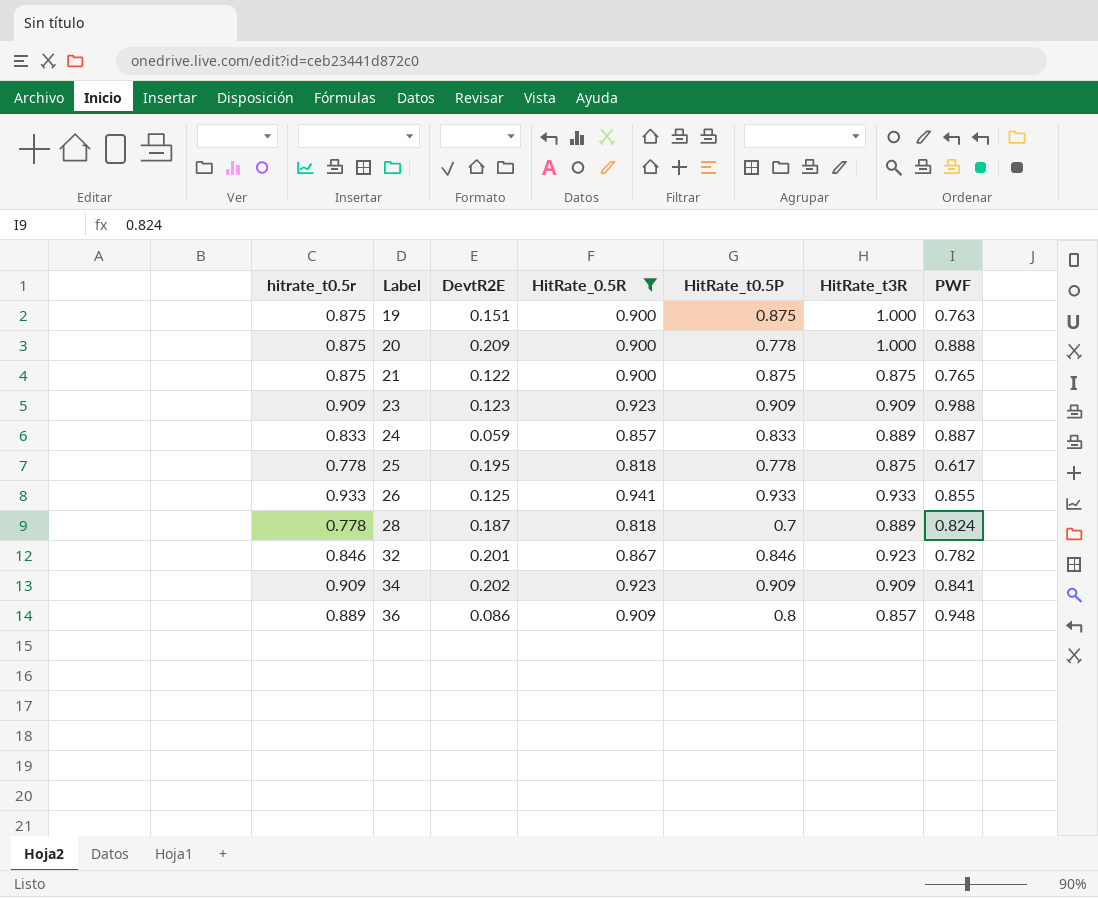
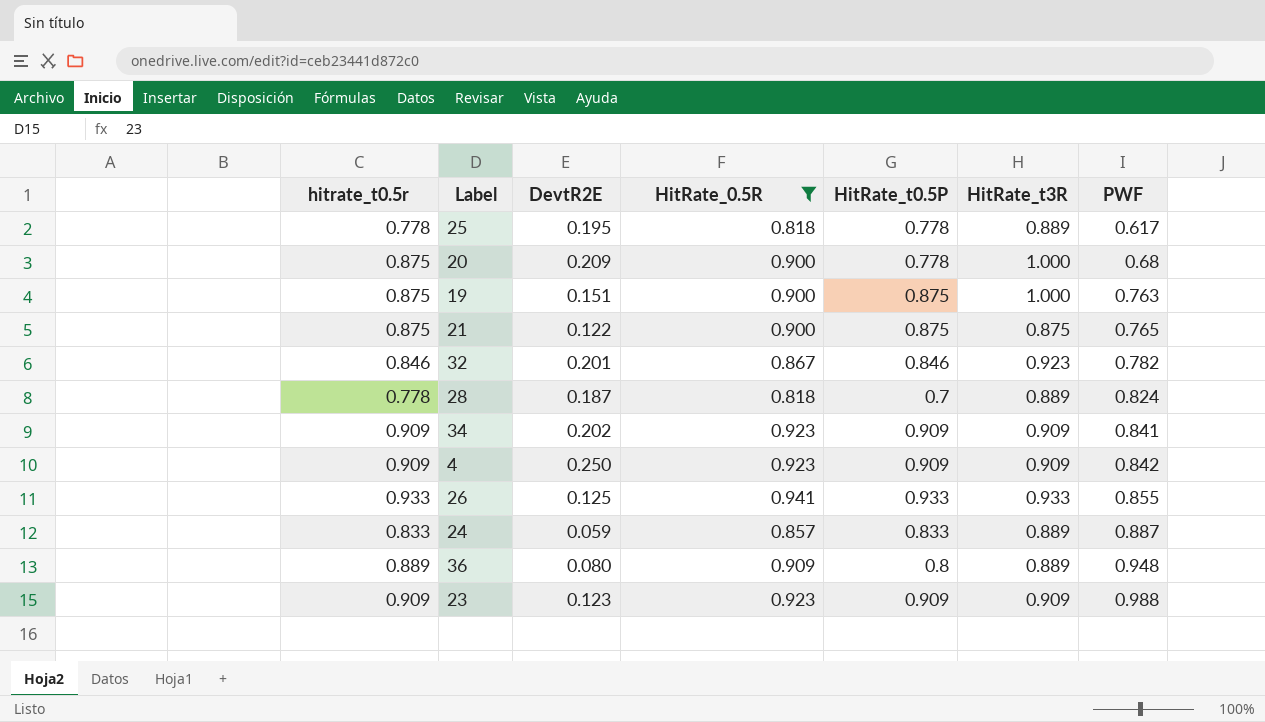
row order: Label ascending -> PWF ascending
25 | HitRate_t3R: 0.875 -> 0.889
20 | PWF: 0.888 -> 0.68
row 4: none -> 0.909 | 0.250 | 0.923 | 0.909 | 0.909 | 0.842
36 | DevtR2E: 0.086 -> 0.080
36 | HitRate_t3R: 0.857 -> 0.889

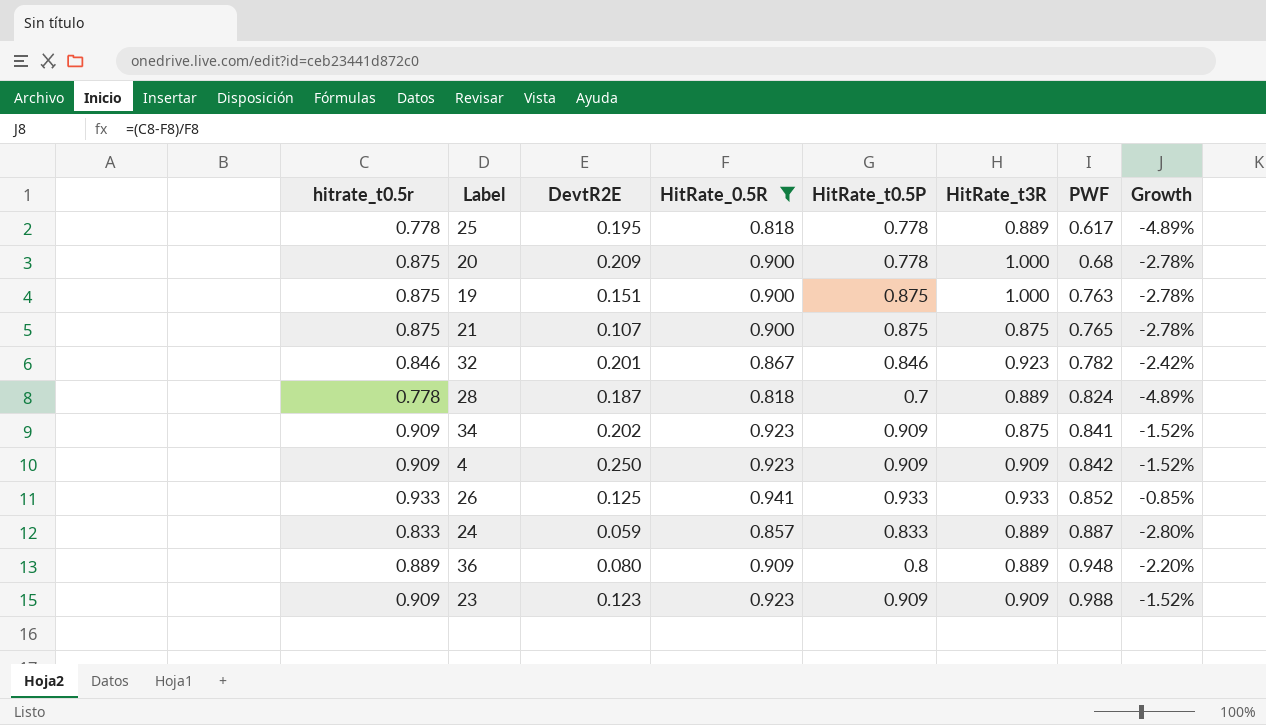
column Growth | formula: none -> ([hitrate_t0.5r] - [HitRate_0.5R]) / [HitRate_0.5R]
21 | DevtR2E: 0.122 -> 0.107
34 | HitRate_t3R: 0.909 -> 0.875
26 | PWF: 0.855 -> 0.852

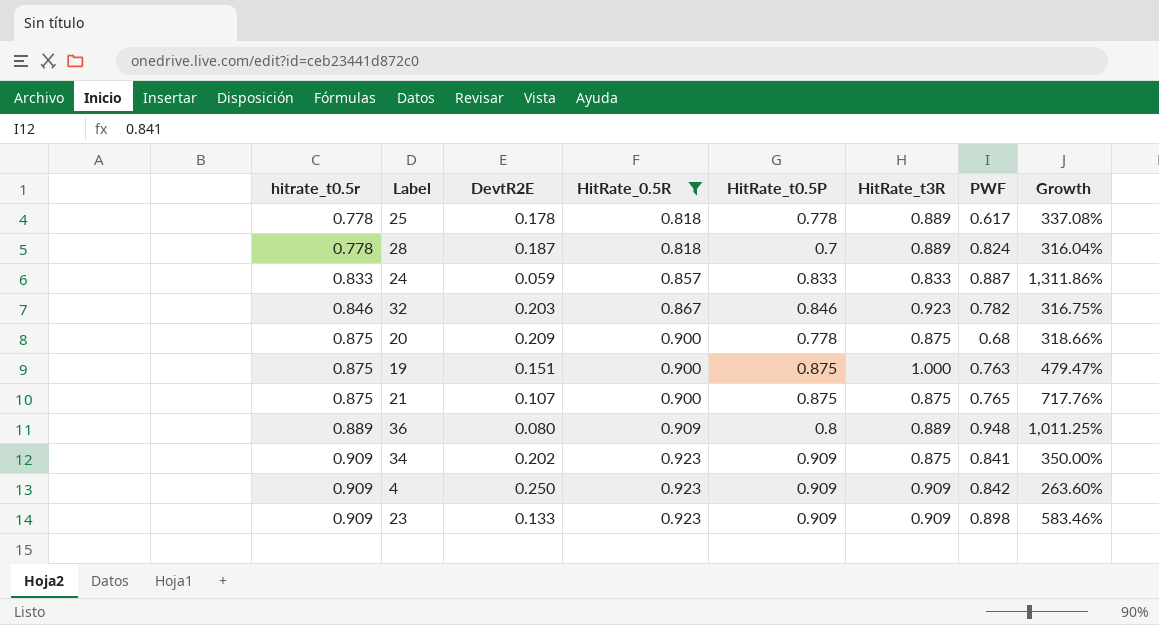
row order: PWF ascending -> hitrate_t0.5r ascending
column Growth | formula: ([hitrate_t0.5r] - [HitRate_0.5R]) / [HitRate_0.5R] -> ([hitrate_t0.5r] - [DevtR2E]) / [DevtR2E]
row 26: 0.933 | 0.125 | 0.941 | 0.933 | 0.933 | 0.852 | -0.85% -> none
25 | DevtR2E: 0.195 -> 0.178
24 | HitRate_t3R: 0.889 -> 0.833
32 | DevtR2E: 0.201 -> 0.203
20 | HitRate_t3R: 1.000 -> 0.875
23 | DevtR2E: 0.123 -> 0.133
23 | PWF: 0.988 -> 0.898

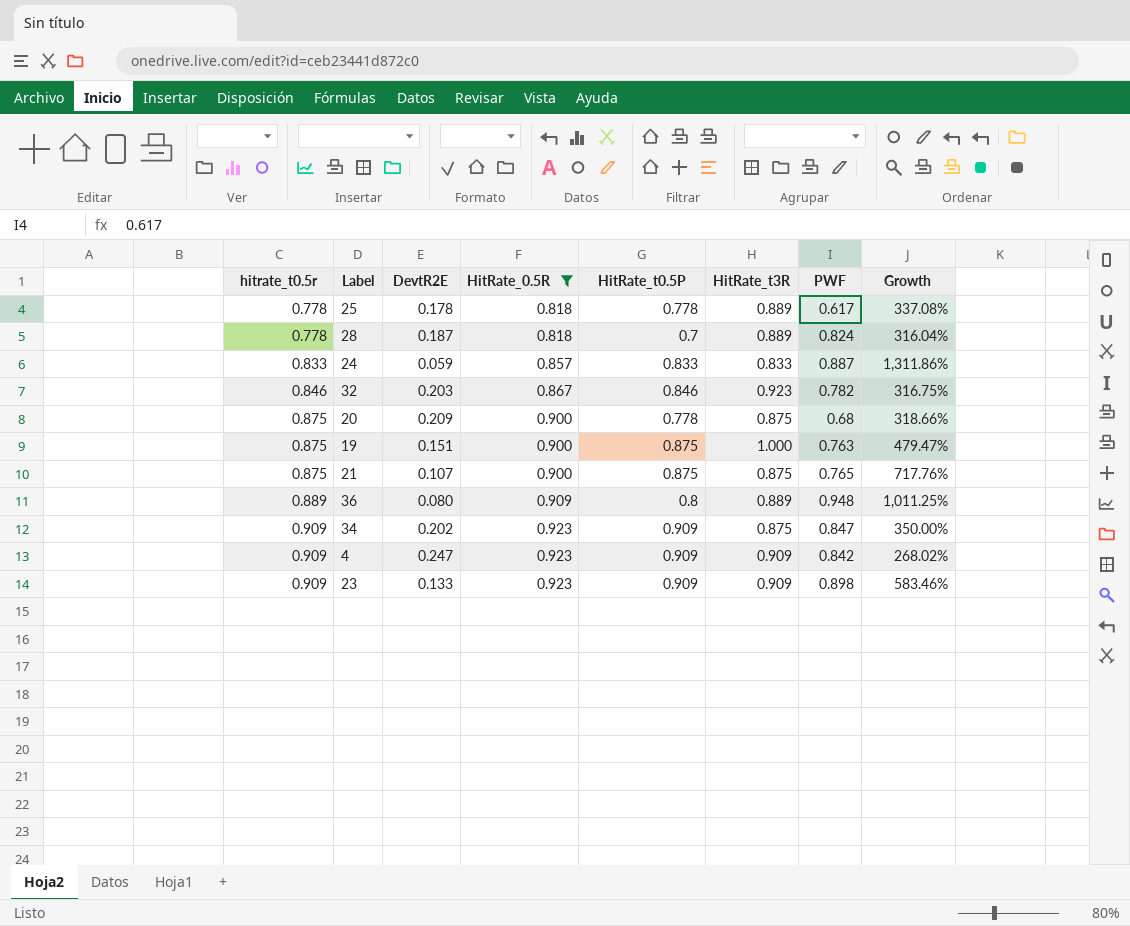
34 | PWF: 0.841 -> 0.847
4 | DevtR2E: 0.250 -> 0.247
4 | Growth: 263.60% -> 268.02%

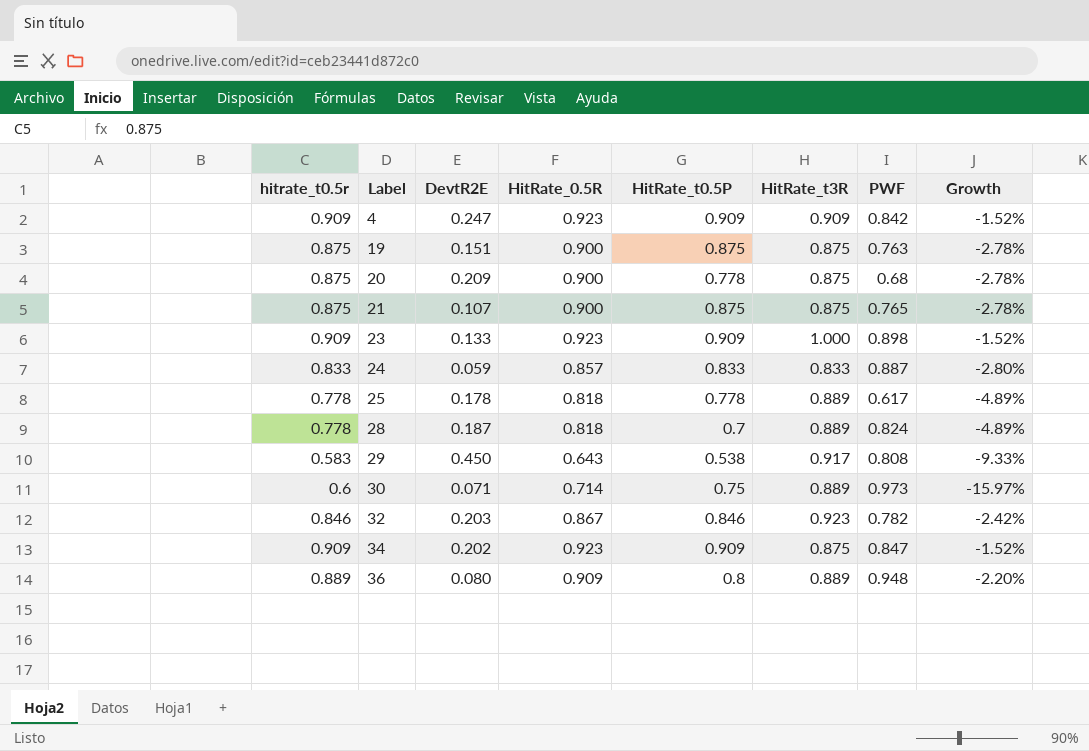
filter: HitRate_0.5R >= 0.818 -> none
row order: hitrate_t0.5r ascending -> Label ascending
column Growth | formula: ([hitrate_t0.5r] - [DevtR2E]) / [DevtR2E] -> ([hitrate_t0.5r] - [HitRate_0.5R]) / [HitRate_0.5R]
19 | HitRate_t3R: 1.000 -> 0.875
23 | HitRate_t3R: 0.909 -> 1.000

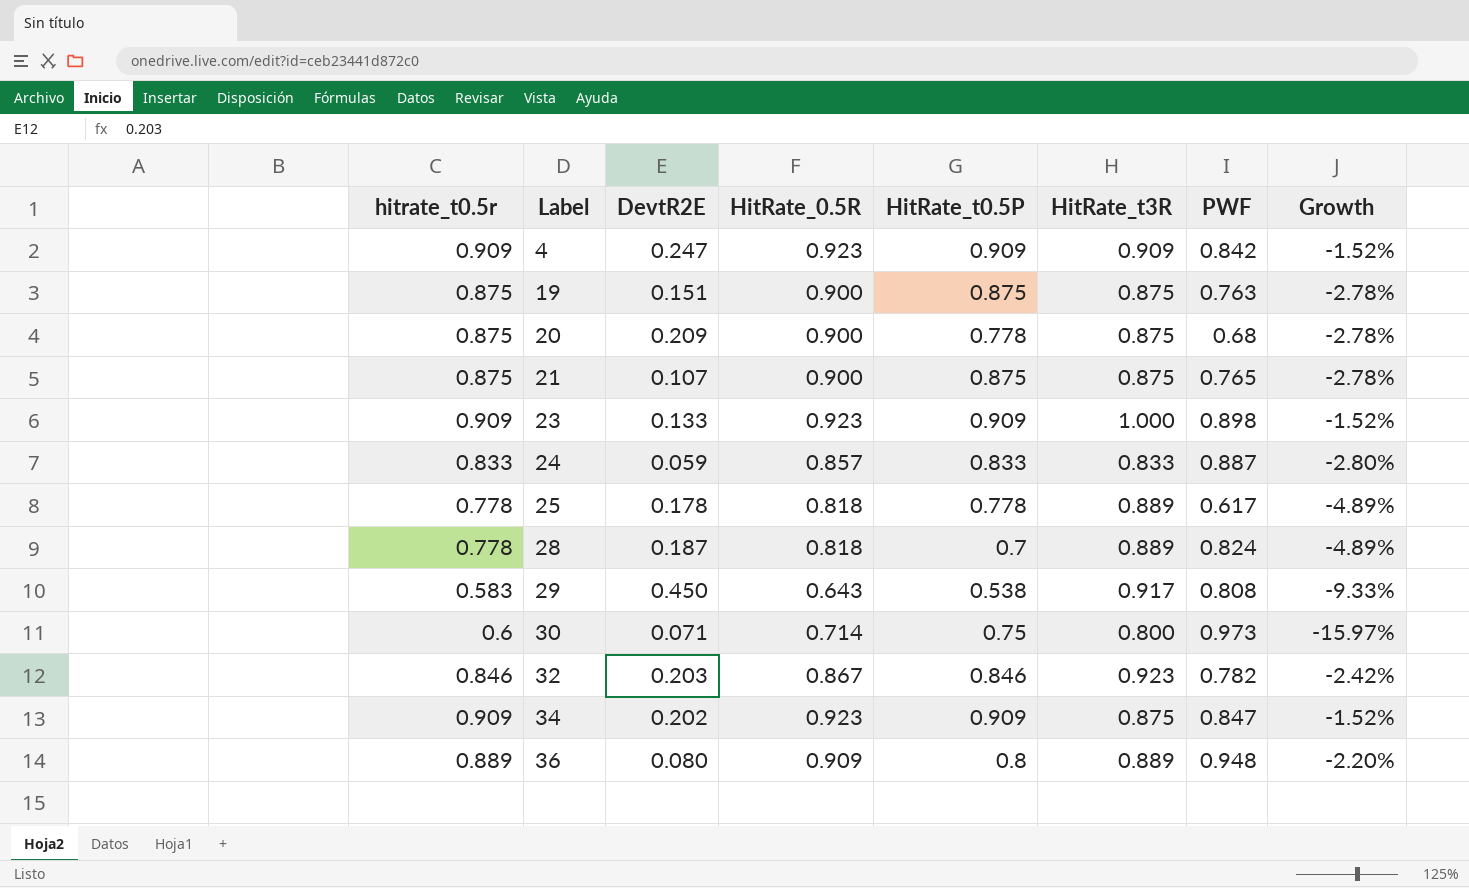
30 | HitRate_t3R: 0.889 -> 0.800

